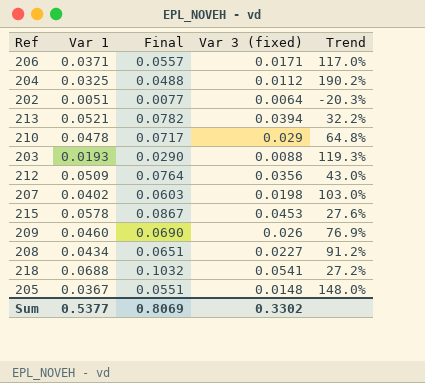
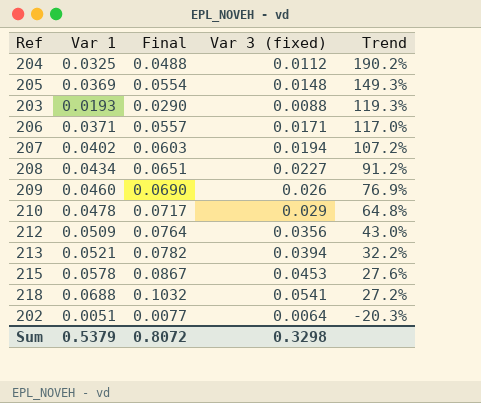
row order: none -> Trend descending
205 | Var 1: 0.0367 -> 0.0369
205 | Final: 0.0551 -> 0.0554
205 | Trend: 148.0% -> 149.3%
207 | Var 3 (fixed): 0.0198 -> 0.0194
207 | Trend: 103.0% -> 107.2%
Sum | Var 1: 0.5377 -> 0.5379
Sum | Final: 0.8069 -> 0.8072
Sum | Var 3 (fixed): 0.3302 -> 0.3298

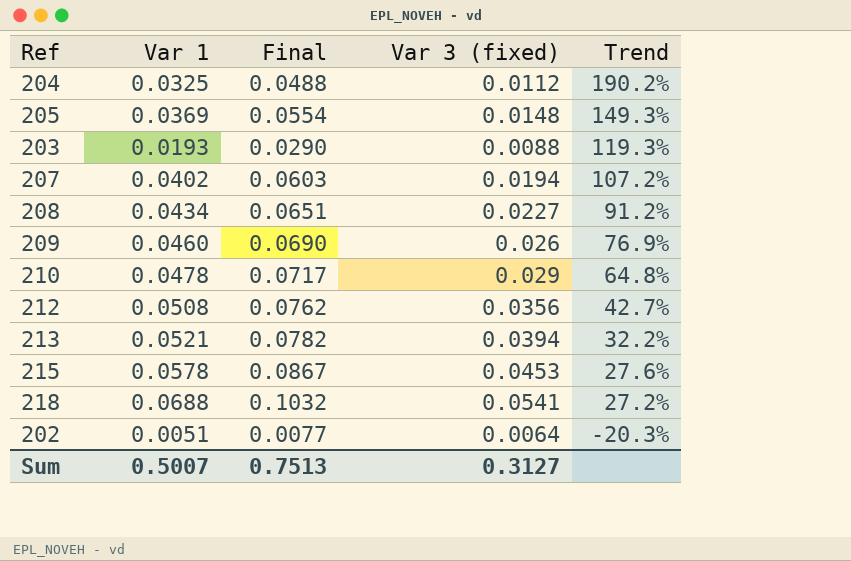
row 206: 0.0371 | 0.0557 | 0.0171 | 117.0% -> none
212 | Var 1: 0.0509 -> 0.0508
212 | Final: 0.0764 -> 0.0762
212 | Trend: 43.0% -> 42.7%
Sum | Var 1: 0.5379 -> 0.5007
Sum | Final: 0.8072 -> 0.7513
Sum | Var 3 (fixed): 0.3298 -> 0.3127

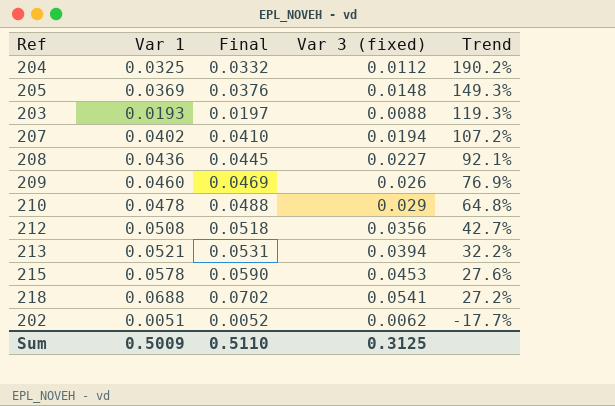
column Final | formula: [Var 1] * 1.5 -> [Var 1] * 1.02
208 | Var 1: 0.0434 -> 0.0436
208 | Trend: 91.2% -> 92.1%
202 | Var 3 (fixed): 0.0064 -> 0.0062
202 | Trend: -20.3% -> -17.7%
Sum | Var 1: 0.5007 -> 0.5009
Sum | Final: 0.7513 -> 0.5110
Sum | Var 3 (fixed): 0.3127 -> 0.3125

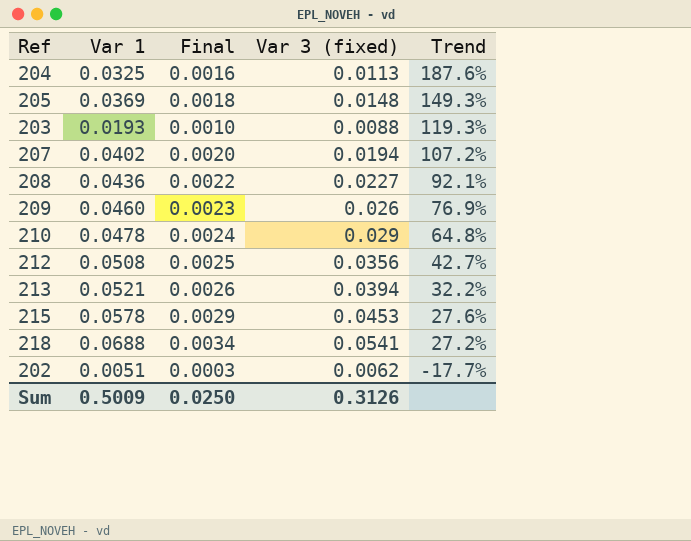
column Final | formula: [Var 1] * 1.02 -> [Var 1] * 0.05
204 | Var 3 (fixed): 0.0112 -> 0.0113
204 | Trend: 190.2% -> 187.6%
Sum | Final: 0.5110 -> 0.0250
Sum | Var 3 (fixed): 0.3125 -> 0.3126

